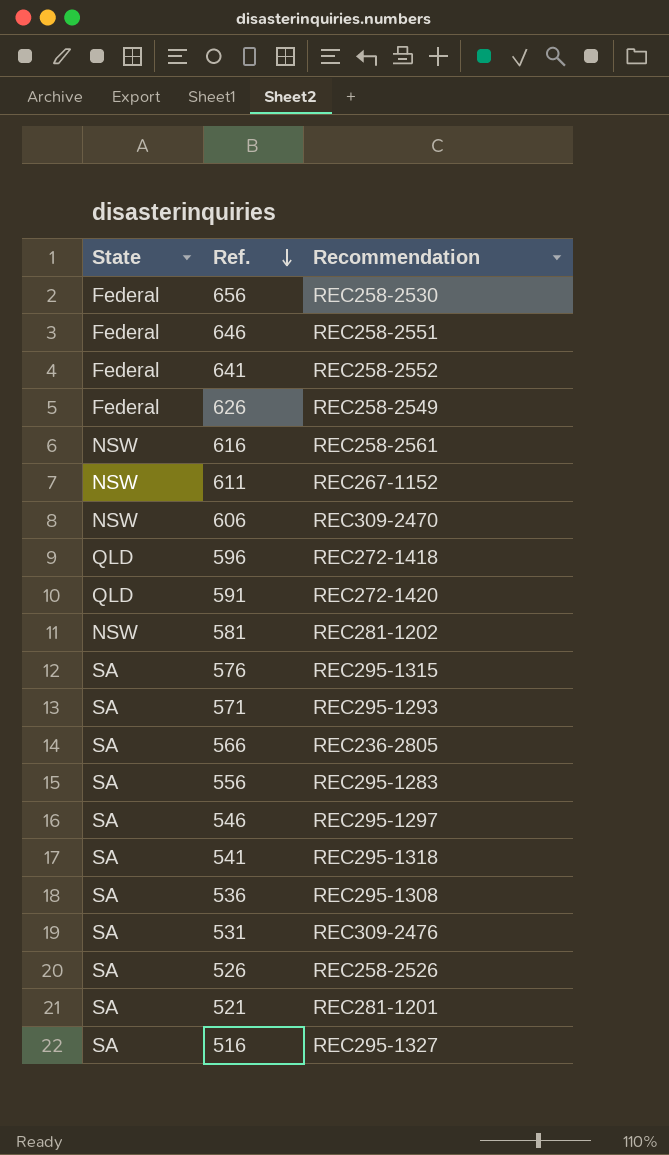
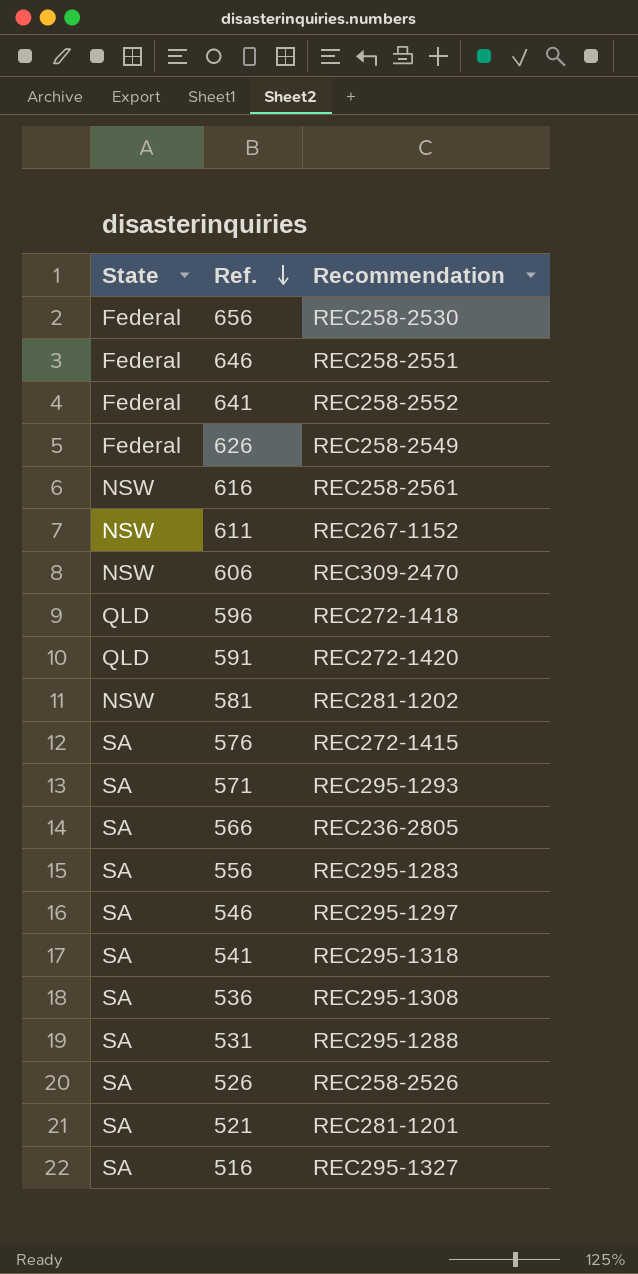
576 | Recommendation: REC295-1315 -> REC272-1415
531 | Recommendation: REC309-2476 -> REC295-1288

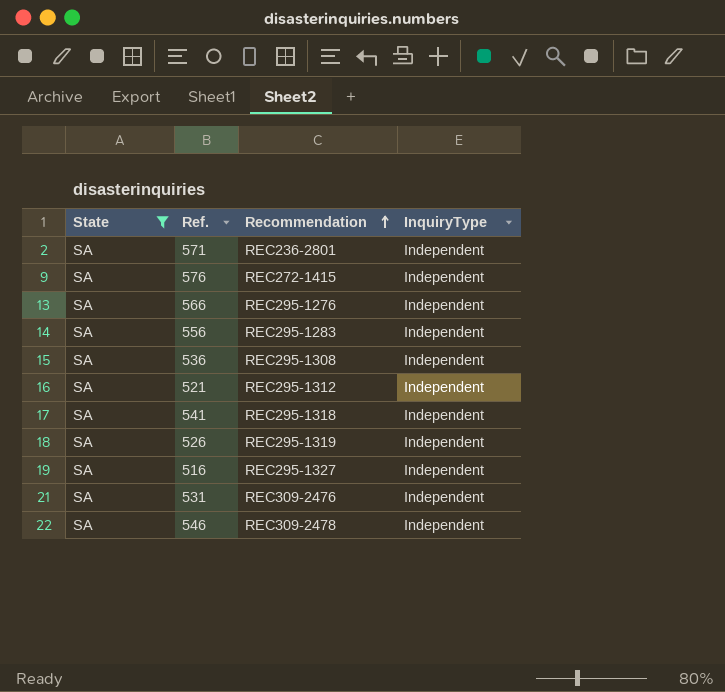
filter: none -> State = SA
row order: Ref. descending -> Recommendation ascending
column InquiryType | position: none -> 4
571 | Recommendation: REC295-1293 -> REC236-2801
566 | Recommendation: REC236-2805 -> REC295-1276
521 | Recommendation: REC281-1201 -> REC295-1312
526 | Recommendation: REC258-2526 -> REC295-1319
531 | Recommendation: REC295-1288 -> REC309-2476
546 | Recommendation: REC295-1297 -> REC309-2478

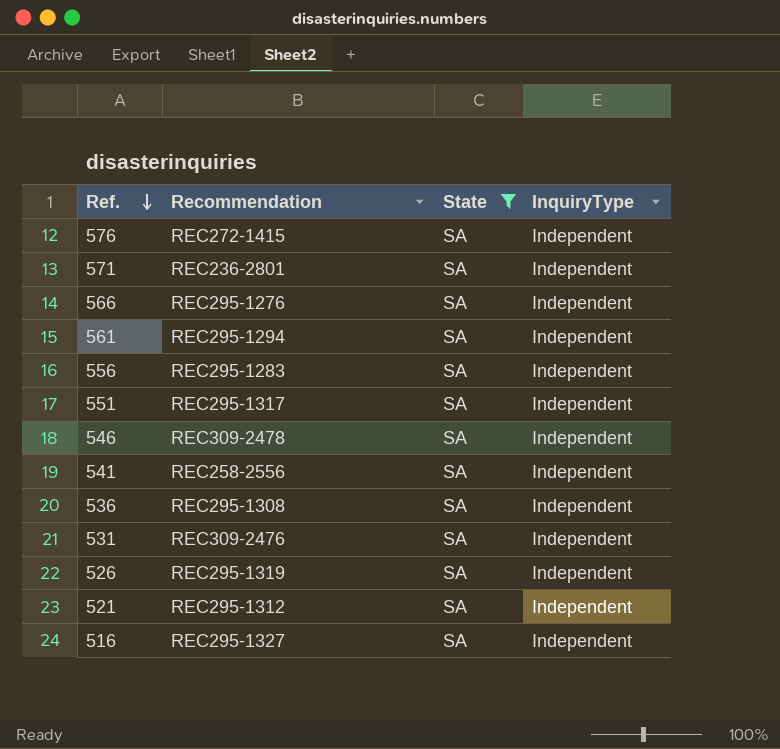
row order: Recommendation ascending -> Ref. descending
column State | position: 1 -> 3
row 561: none -> REC295-1294 | SA | Independent
row 551: none -> REC295-1317 | SA | Independent
541 | Recommendation: REC295-1318 -> REC258-2556

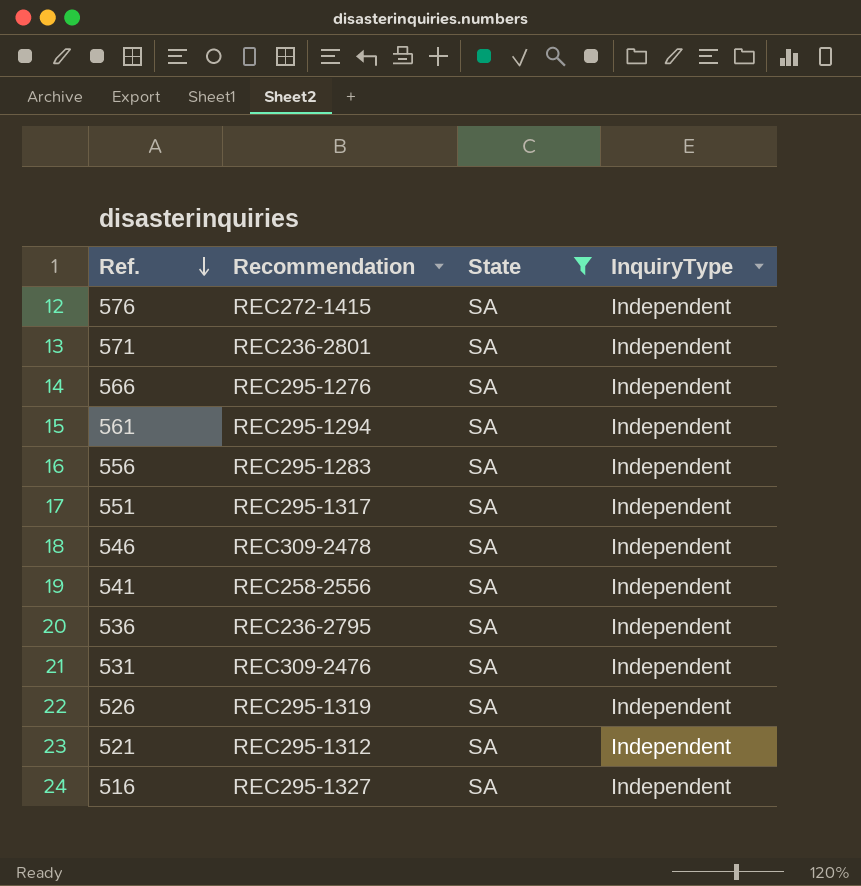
536 | Recommendation: REC295-1308 -> REC236-2795

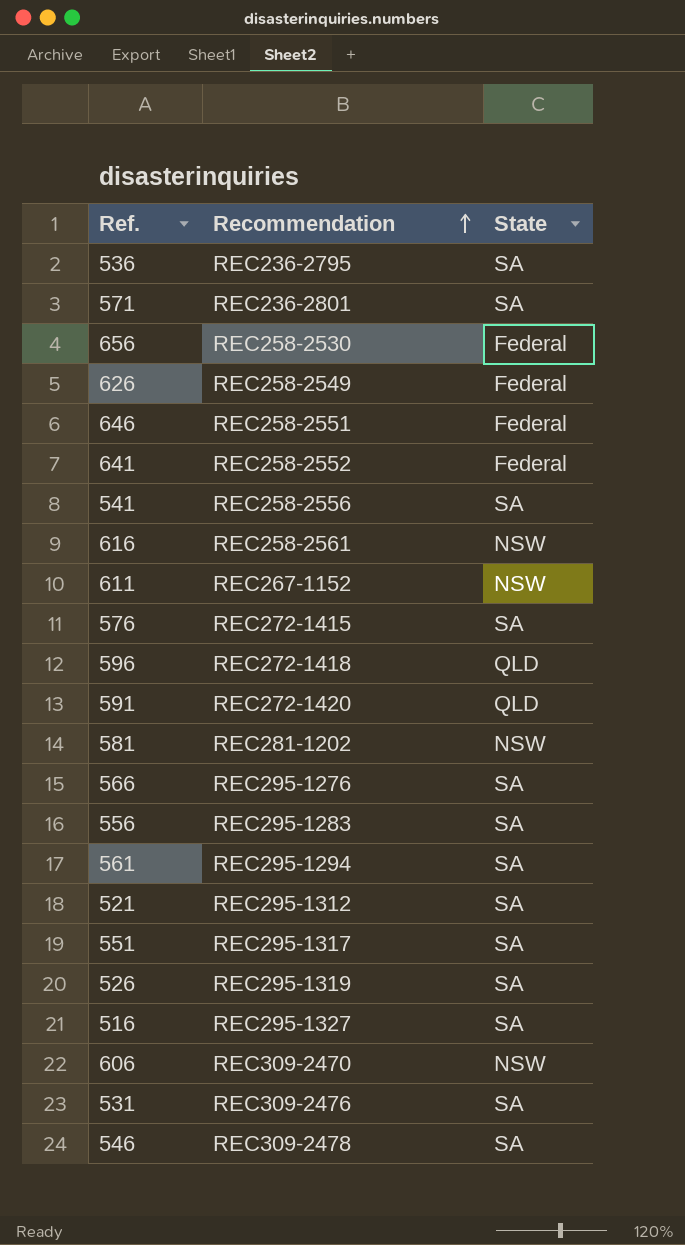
filter: State = SA -> none
row order: Ref. descending -> Recommendation ascending
column InquiryType | position: 4 -> none

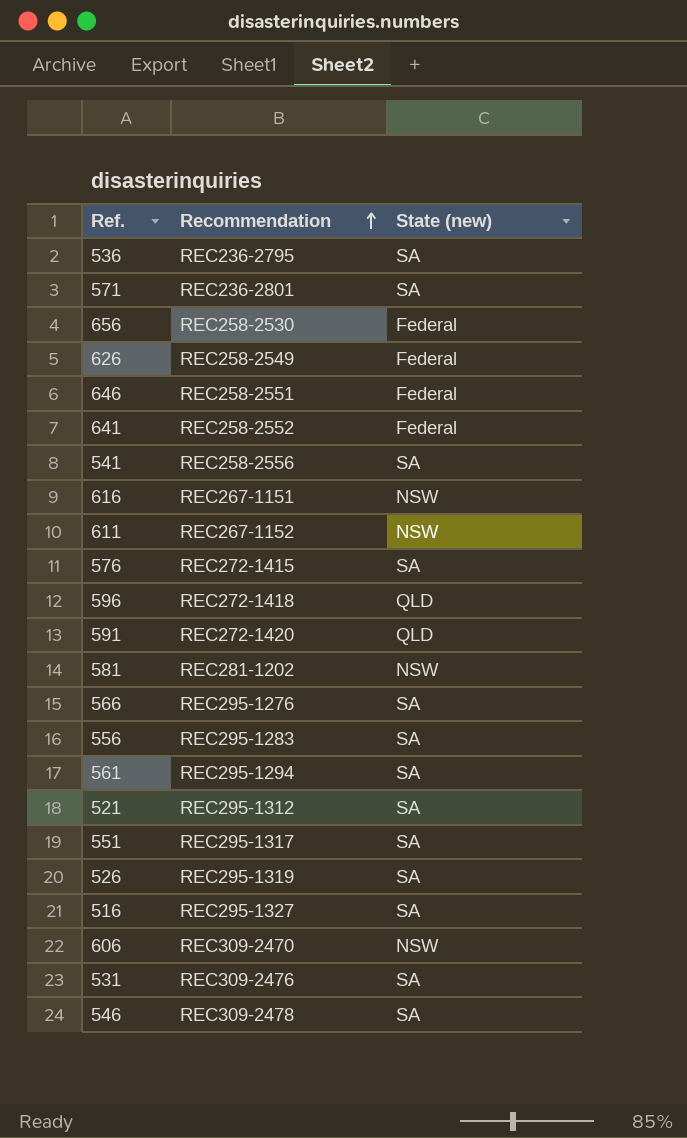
column name: State -> State (new)
616 | Recommendation: REC258-2561 -> REC267-1151

